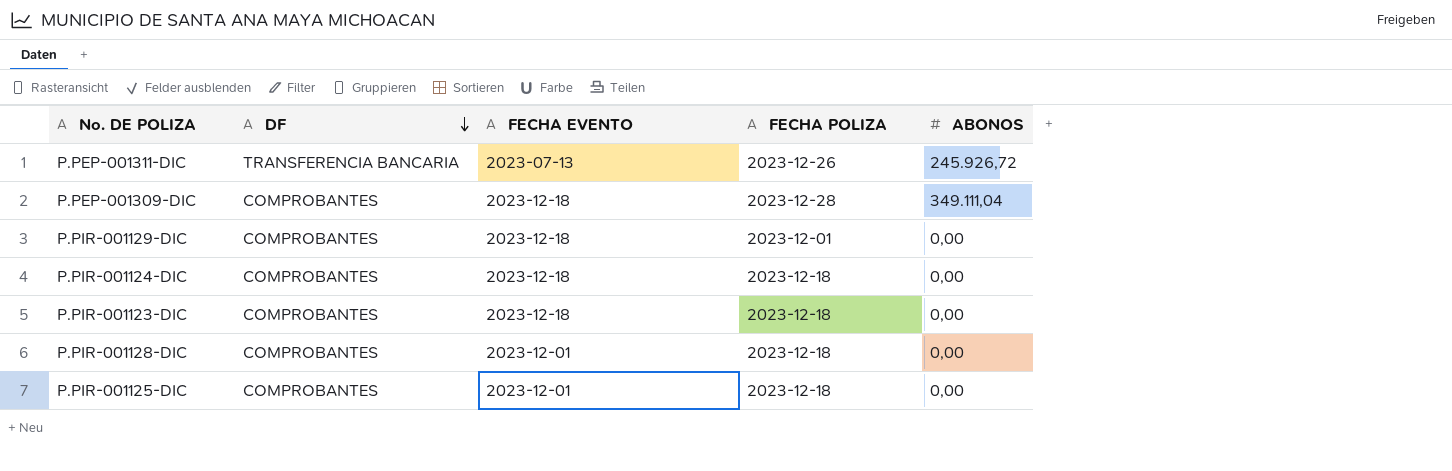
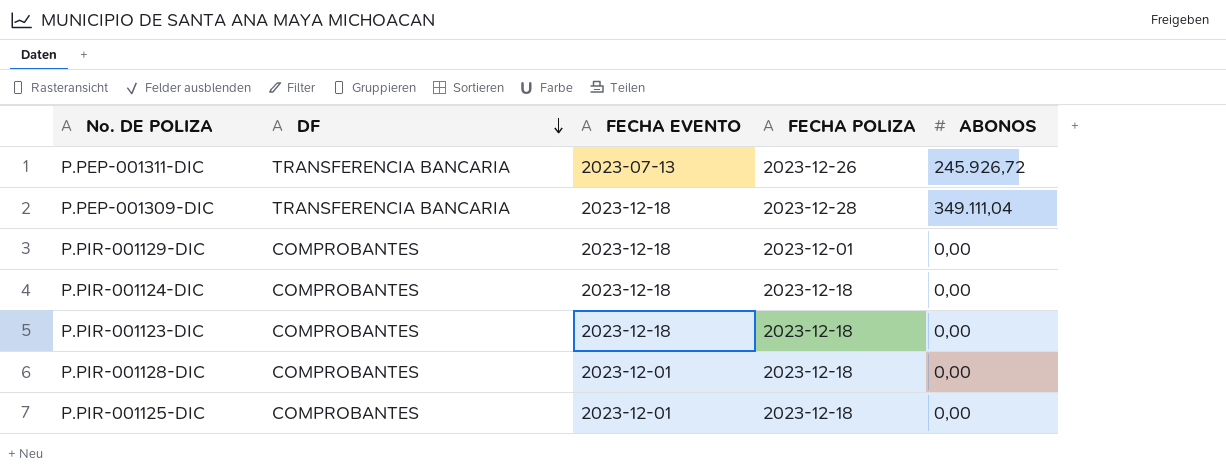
P.PEP-001309-DIC | DF: COMPROBANTES -> TRANSFERENCIA BANCARIA

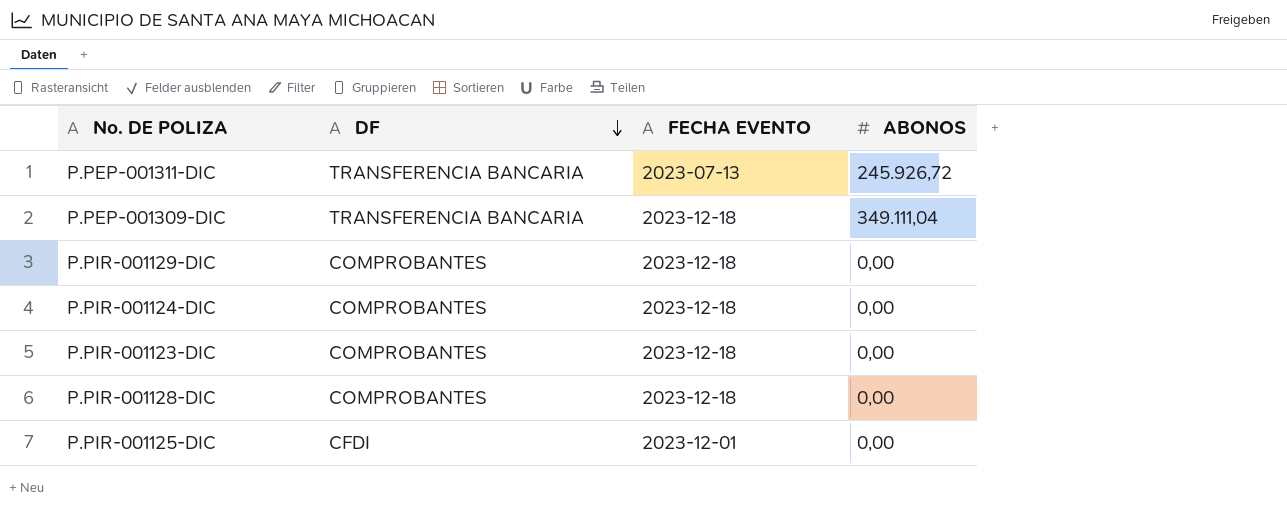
column FECHA POLIZA | position: 4 -> none
P.PIR-001128-DIC | FECHA EVENTO: 2023-12-01 -> 2023-12-18
P.PIR-001125-DIC | DF: COMPROBANTES -> CFDI

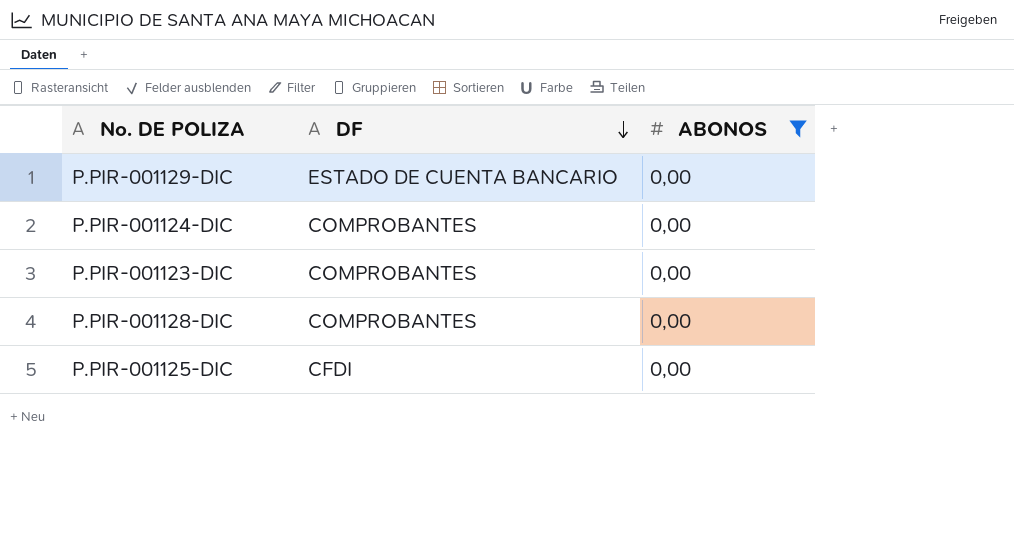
filter: none -> ABONOS = 0,00
column FECHA EVENTO | position: 3 -> none
P.PIR-001129-DIC | DF: COMPROBANTES -> ESTADO DE CUENTA BANCARIO

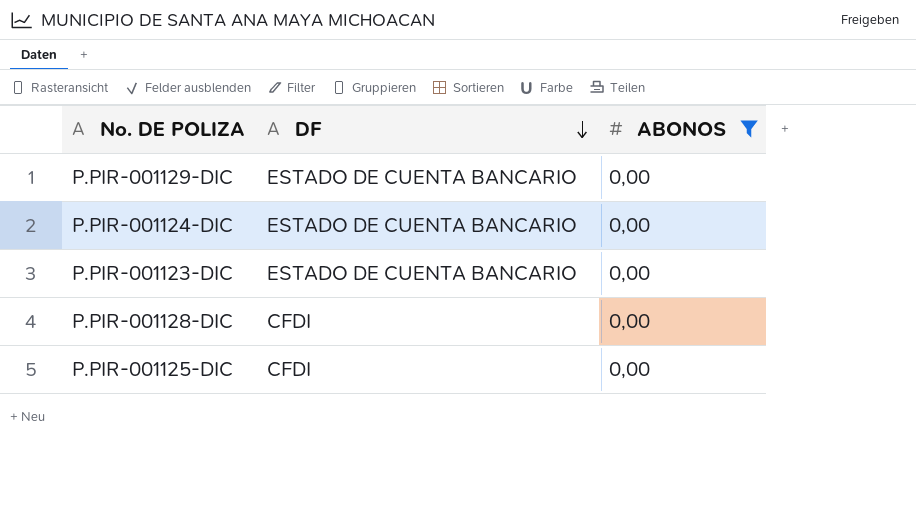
P.PIR-001124-DIC | DF: COMPROBANTES -> ESTADO DE CUENTA BANCARIO
P.PIR-001123-DIC | DF: COMPROBANTES -> ESTADO DE CUENTA BANCARIO
P.PIR-001128-DIC | DF: COMPROBANTES -> CFDI

